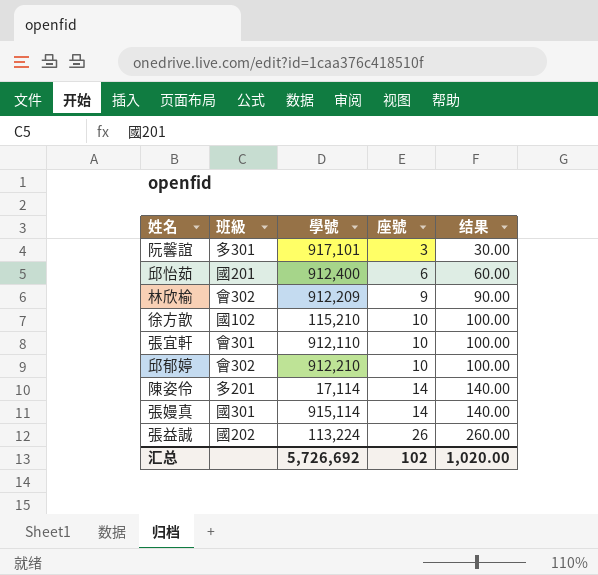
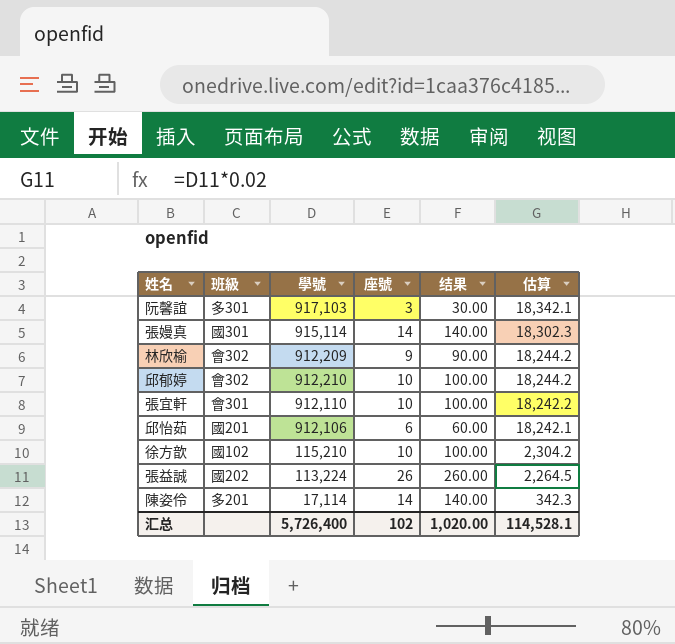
row order: 座號 ascending -> 估算 descending
column 估算 | formula: none -> [學號] * 0.02
阮馨誼 | 學號: 917,101 -> 917,103
邱怡茹 | 學號: 912,400 -> 912,106
汇总 | 學號: 5,726,692 -> 5,726,400

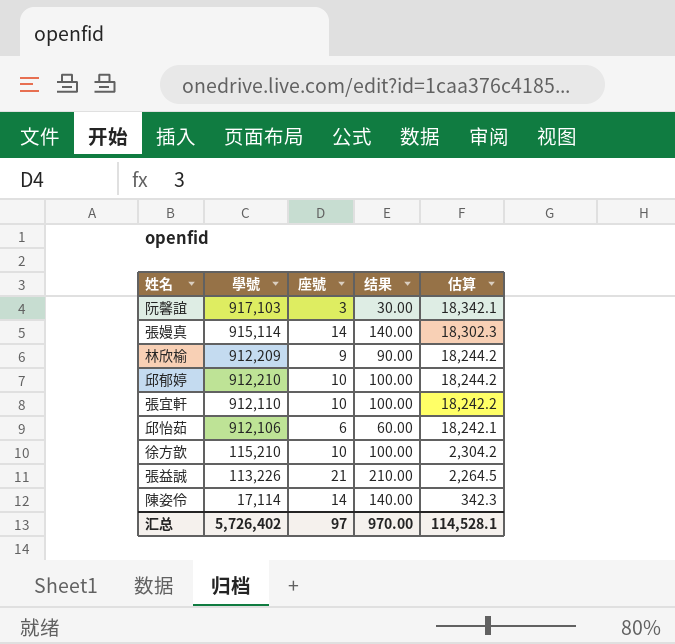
column 班級 | position: 2 -> none
張益誠 | 學號: 113,224 -> 113,226
張益誠 | 座號: 26 -> 21
張益誠 | 结果: 260.00 -> 210.00
汇总 | 學號: 5,726,400 -> 5,726,402
汇总 | 座號: 102 -> 97
汇总 | 结果: 1,020.00 -> 970.00

